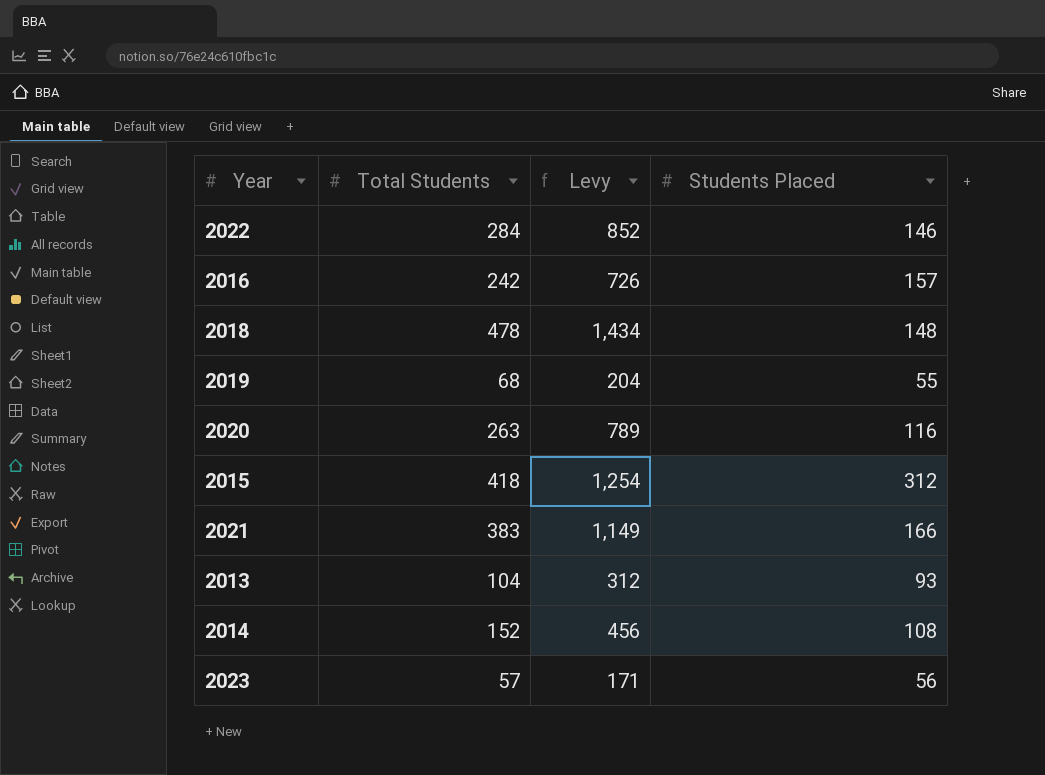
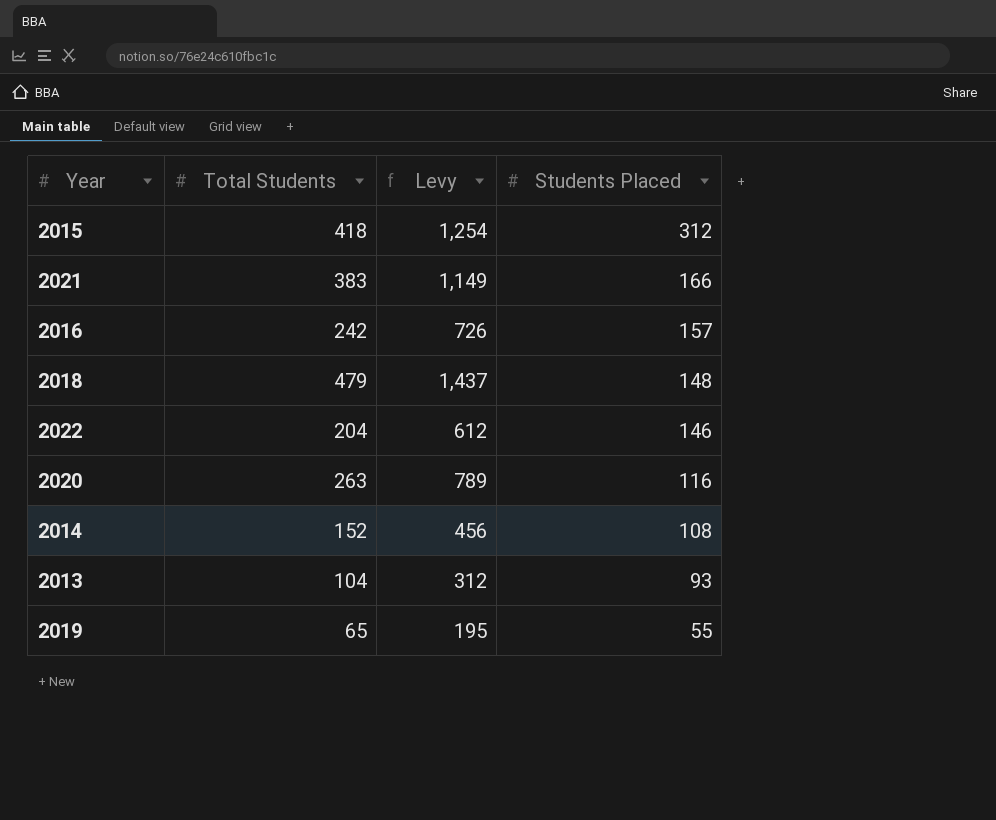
row order: none -> Students Placed descending
row 2023: 57 | 171 | 56 -> none
2018 | Total Students: 478 -> 479
2018 | Levy: 1,434 -> 1,437
2022 | Total Students: 284 -> 204
2022 | Levy: 852 -> 612
2019 | Total Students: 68 -> 65
2019 | Levy: 204 -> 195

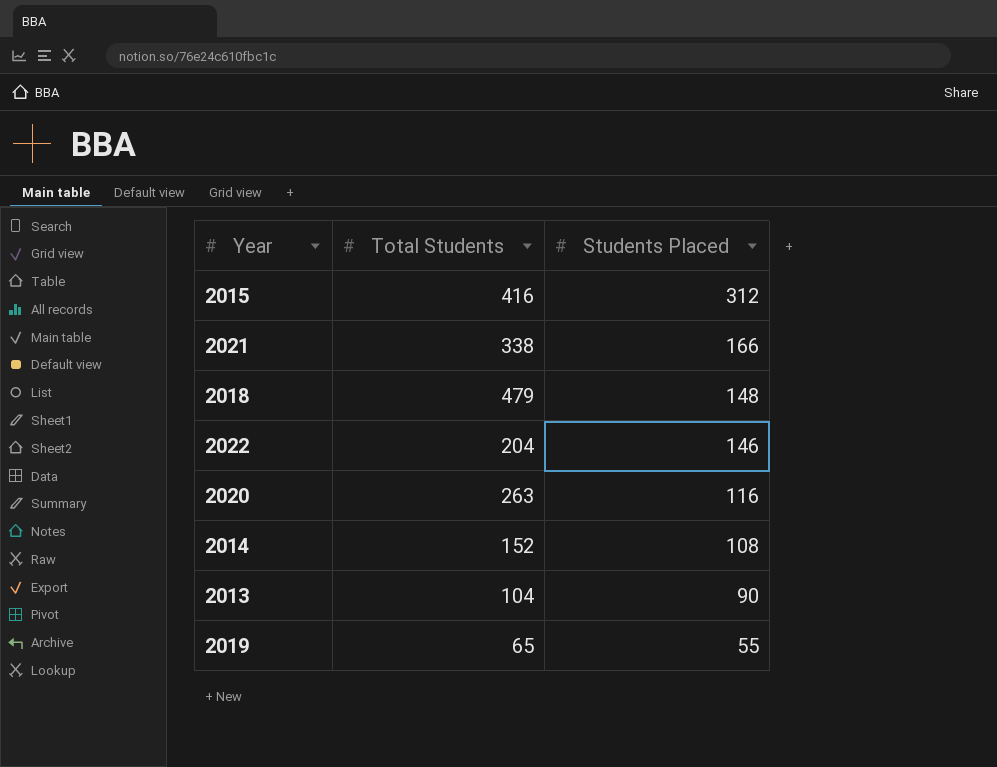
column Levy | formula: [Total Students] * 3 -> none
row 2016: 242 | 726 | 157 -> none
2015 | Total Students: 418 -> 416
2021 | Total Students: 383 -> 338
2013 | Students Placed: 93 -> 90

